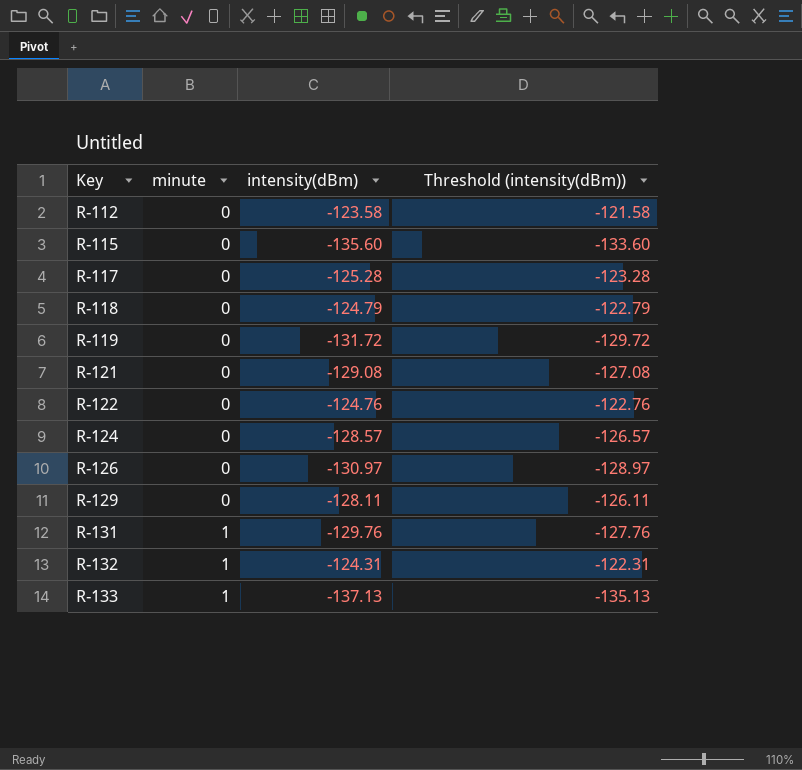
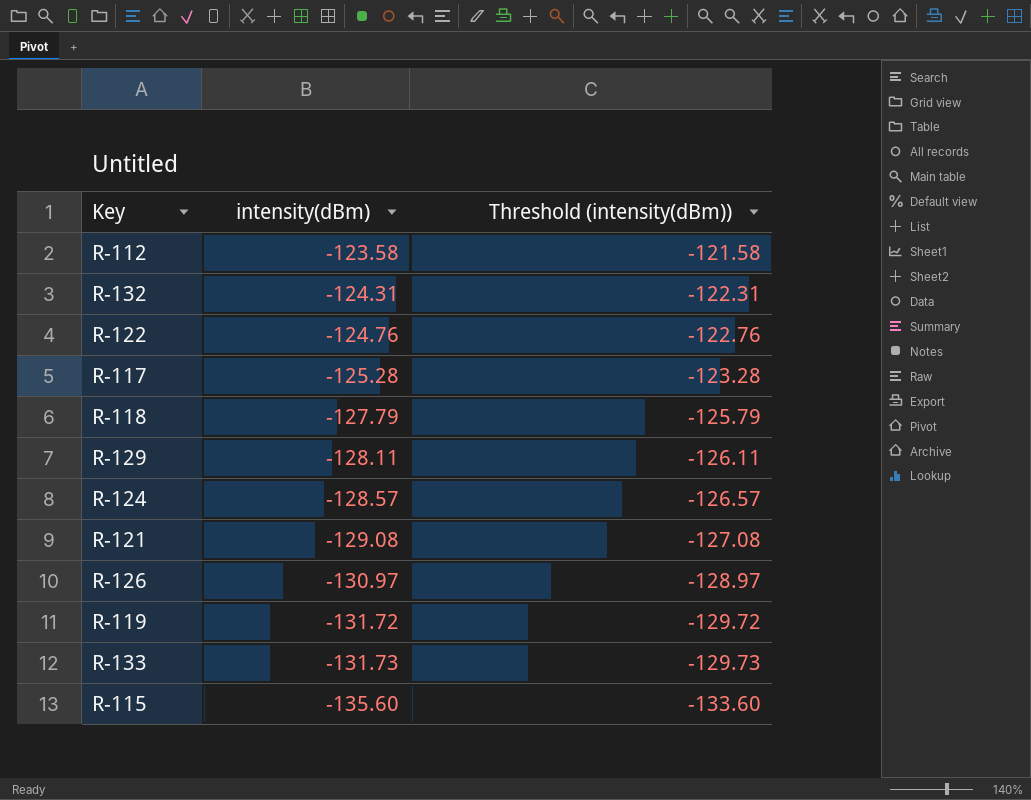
row order: Key ascending -> intensity(dBm) descending
column minute | position: 2 -> none
row R-131: 1 | -129.76 | -127.76 -> none
R-118 | intensity(dBm): -124.79 -> -127.79
R-118 | Threshold (intensity(dBm)): -122.79 -> -125.79
R-133 | intensity(dBm): -137.13 -> -131.73
R-133 | Threshold (intensity(dBm)): -135.13 -> -129.73

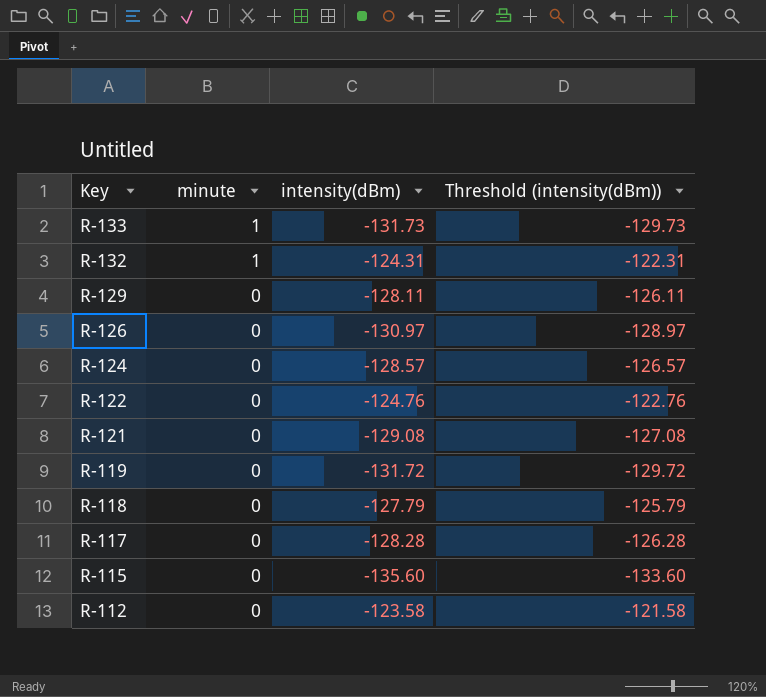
row order: intensity(dBm) descending -> Key descending
column minute | position: none -> 2
R-117 | intensity(dBm): -125.28 -> -128.28
R-117 | Threshold (intensity(dBm)): -123.28 -> -126.28

